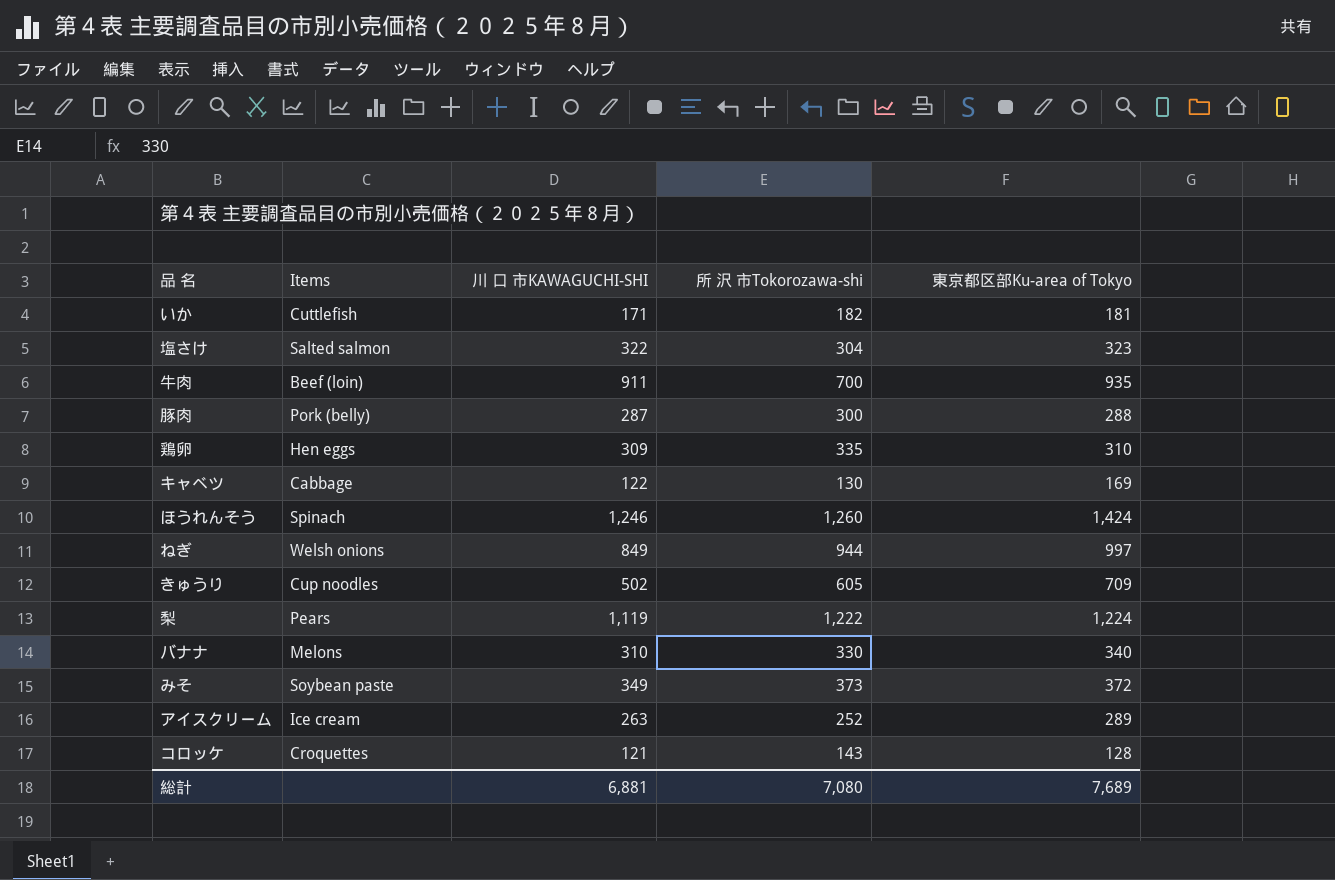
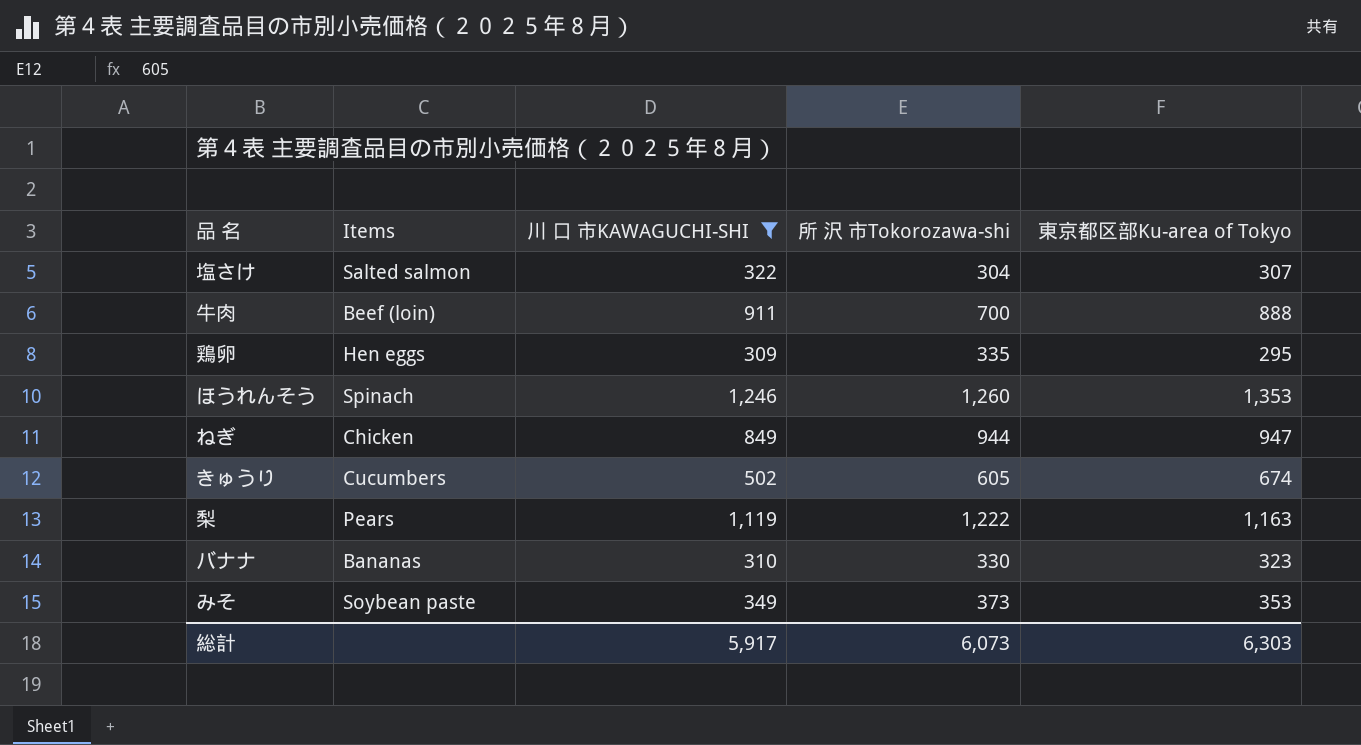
filter: none -> 川 口 市KAWAGUCHI-SHI >= 309
塩さけ | 東京都区部Ku-area of Tokyo: 323 -> 307
牛肉 | 東京都区部Ku-area of Tokyo: 935 -> 888
鶏卵 | 東京都区部Ku-area of Tokyo: 310 -> 295
ほうれんそう | 東京都区部Ku-area of Tokyo: 1,424 -> 1,353
ねぎ | Items: Welsh onions -> Chicken
ねぎ | 東京都区部Ku-area of Tokyo: 997 -> 947
きゅうり | Items: Cup noodles -> Cucumbers
きゅうり | 東京都区部Ku-area of Tokyo: 709 -> 674
梨 | 東京都区部Ku-area of Tokyo: 1,224 -> 1,163
バナナ | Items: Melons -> Bananas
バナナ | 東京都区部Ku-area of Tokyo: 340 -> 323
みそ | 東京都区部Ku-area of Tokyo: 372 -> 353
総計 | 川 口 市KAWAGUCHI-SHI: 6,881 -> 5,917
総計 | 所 沢 市Tokorozawa-shi: 7,080 -> 6,073
総計 | 東京都区部Ku-area of Tokyo: 7,689 -> 6,303

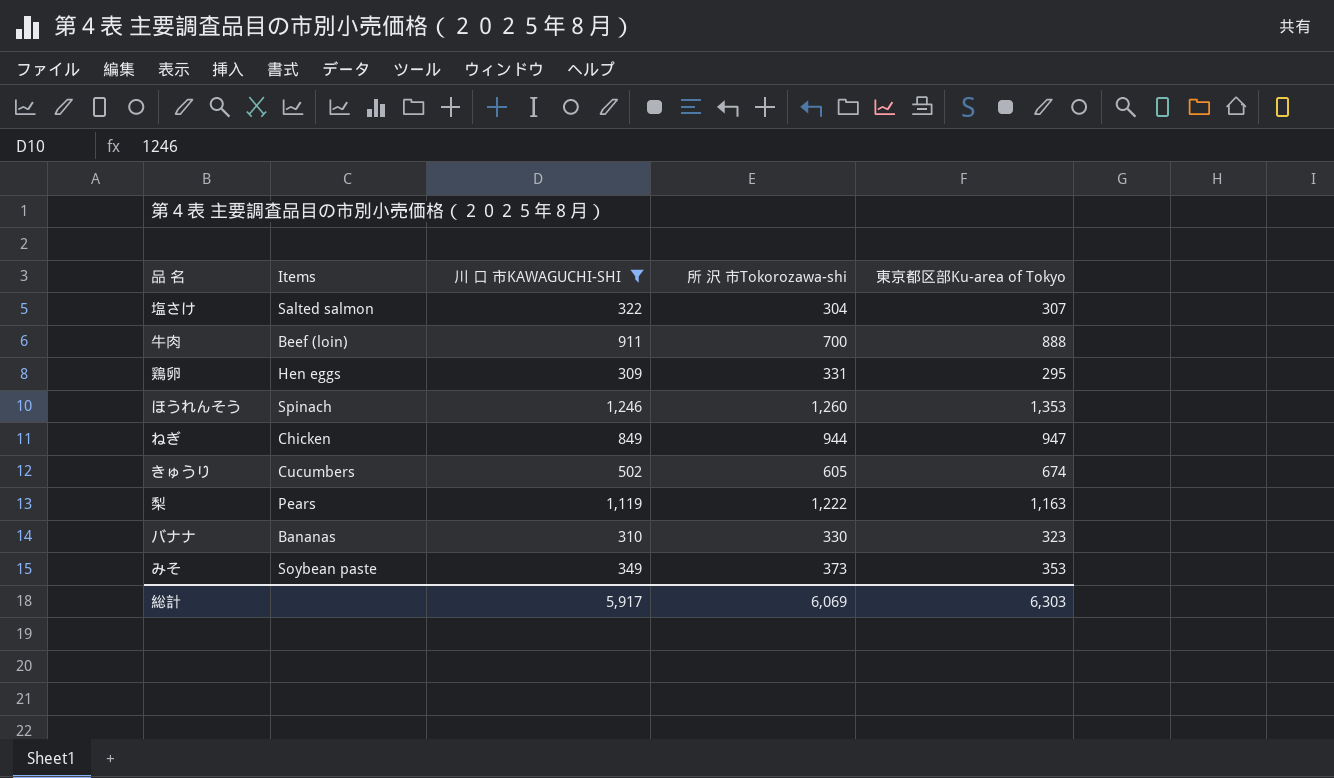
鶏卵 | 所 沢 市Tokorozawa-shi: 335 -> 331
総計 | 所 沢 市Tokorozawa-shi: 6,073 -> 6,069

